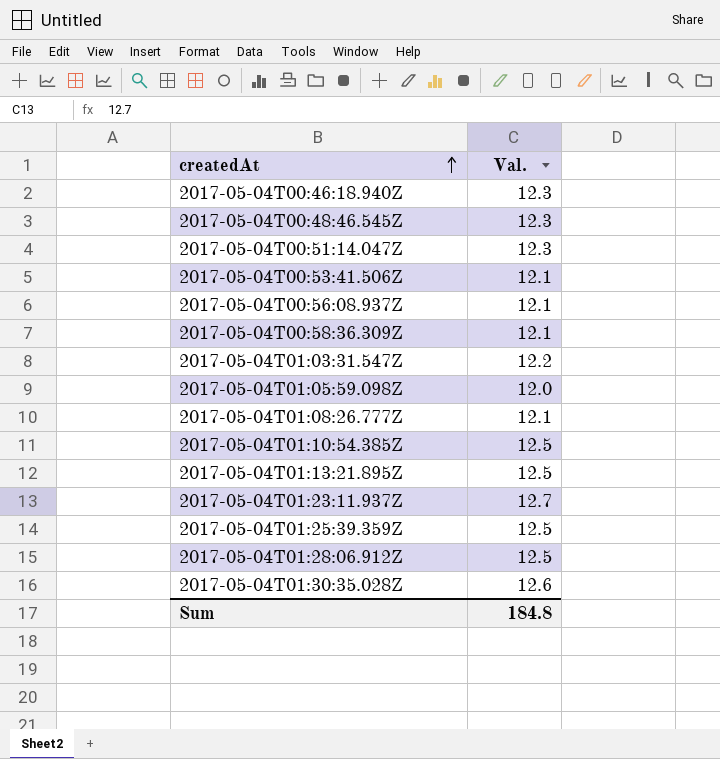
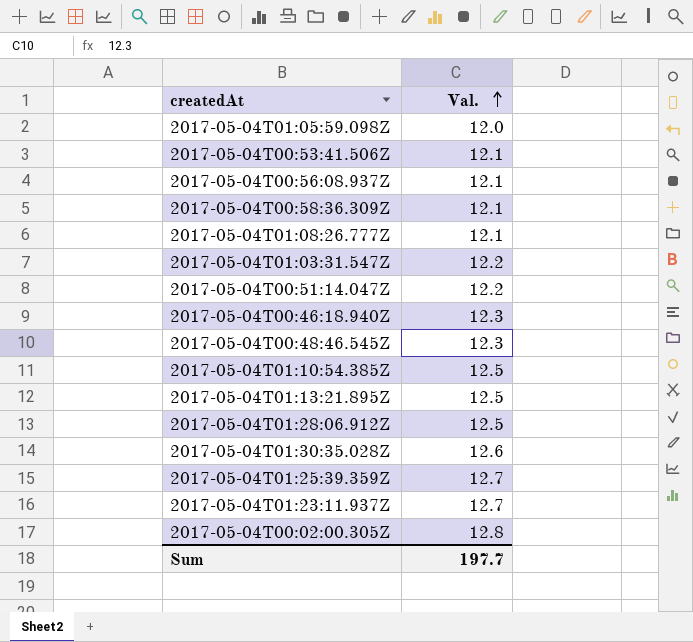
row order: createdAt ascending -> Val. ascending
2017-05-04T00:51:14.047Z | Val.: 12.3 -> 12.2
2017-05-04T01:25:39.359Z | Val.: 12.5 -> 12.7
row 2017-05-04T00:02:00.305Z: none -> 12.8
Sum | Val.: 184.8 -> 197.7

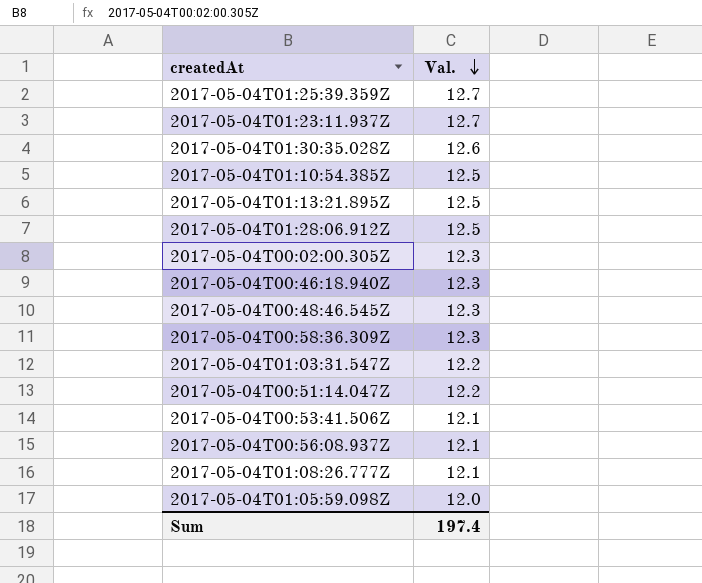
row order: Val. ascending -> Val. descending
2017-05-04T00:02:00.305Z | Val.: 12.8 -> 12.3
2017-05-04T00:58:36.309Z | Val.: 12.1 -> 12.3
Sum | Val.: 197.7 -> 197.4

